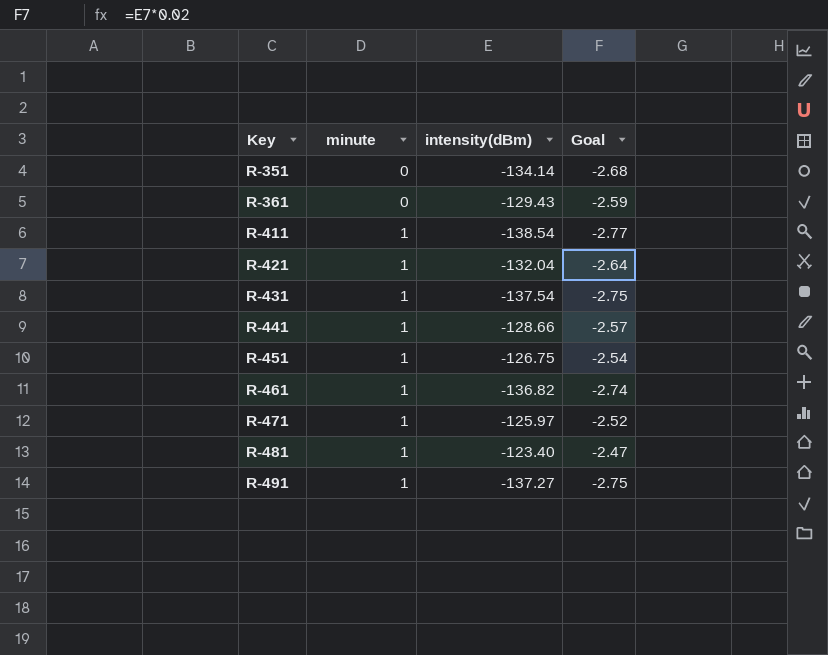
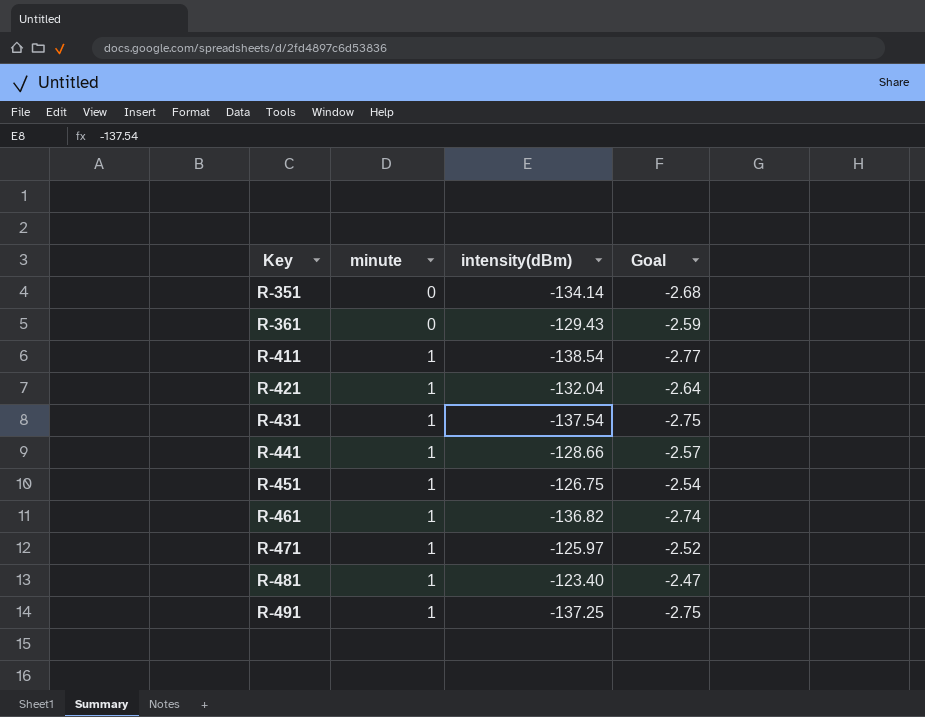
R-491 | intensity(dBm): -137.27 -> -137.25

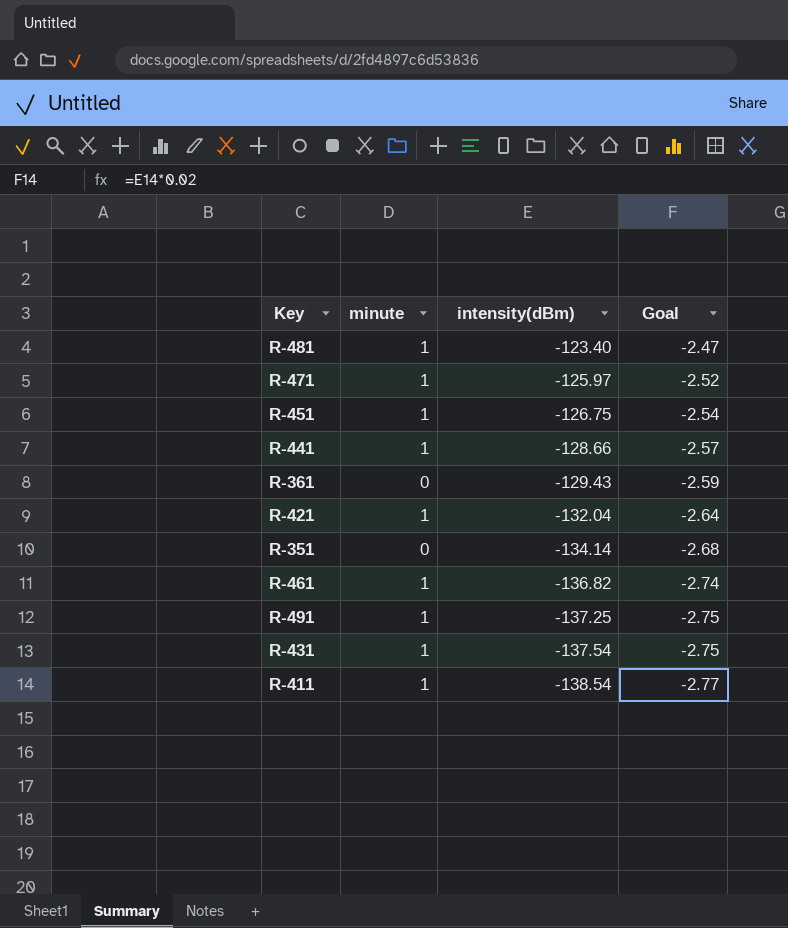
row order: Key ascending -> intensity(dBm) descending

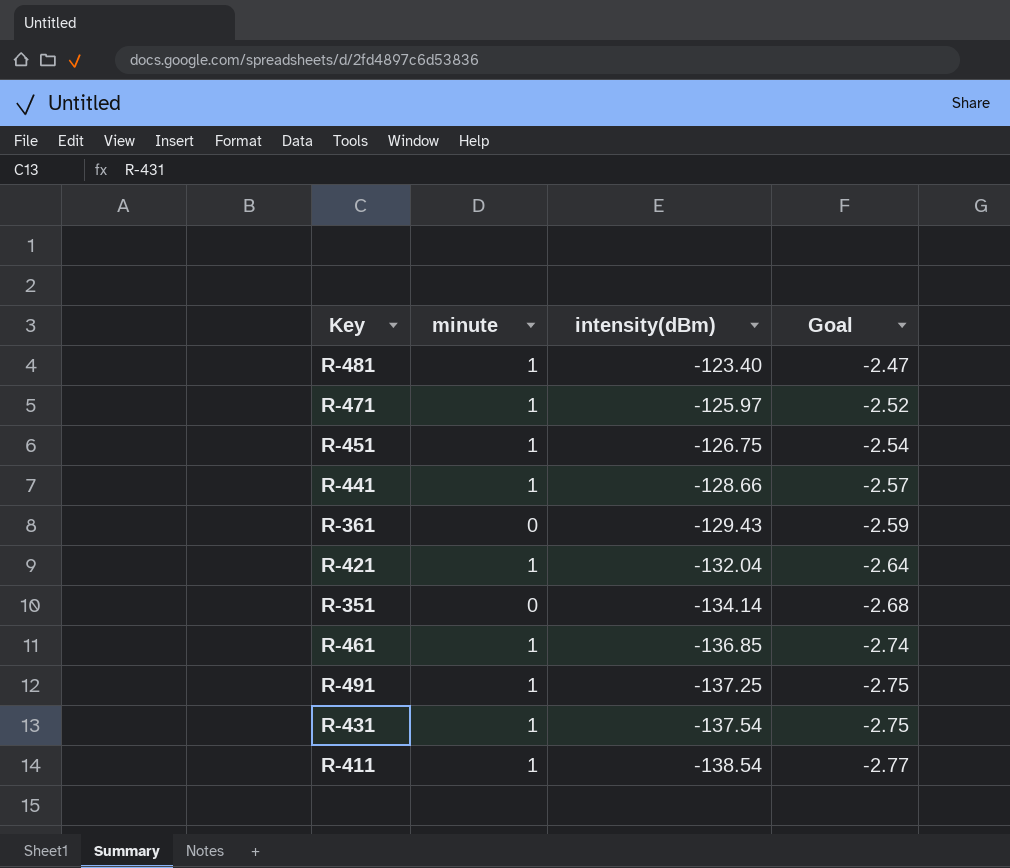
R-461 | intensity(dBm): -136.82 -> -136.85

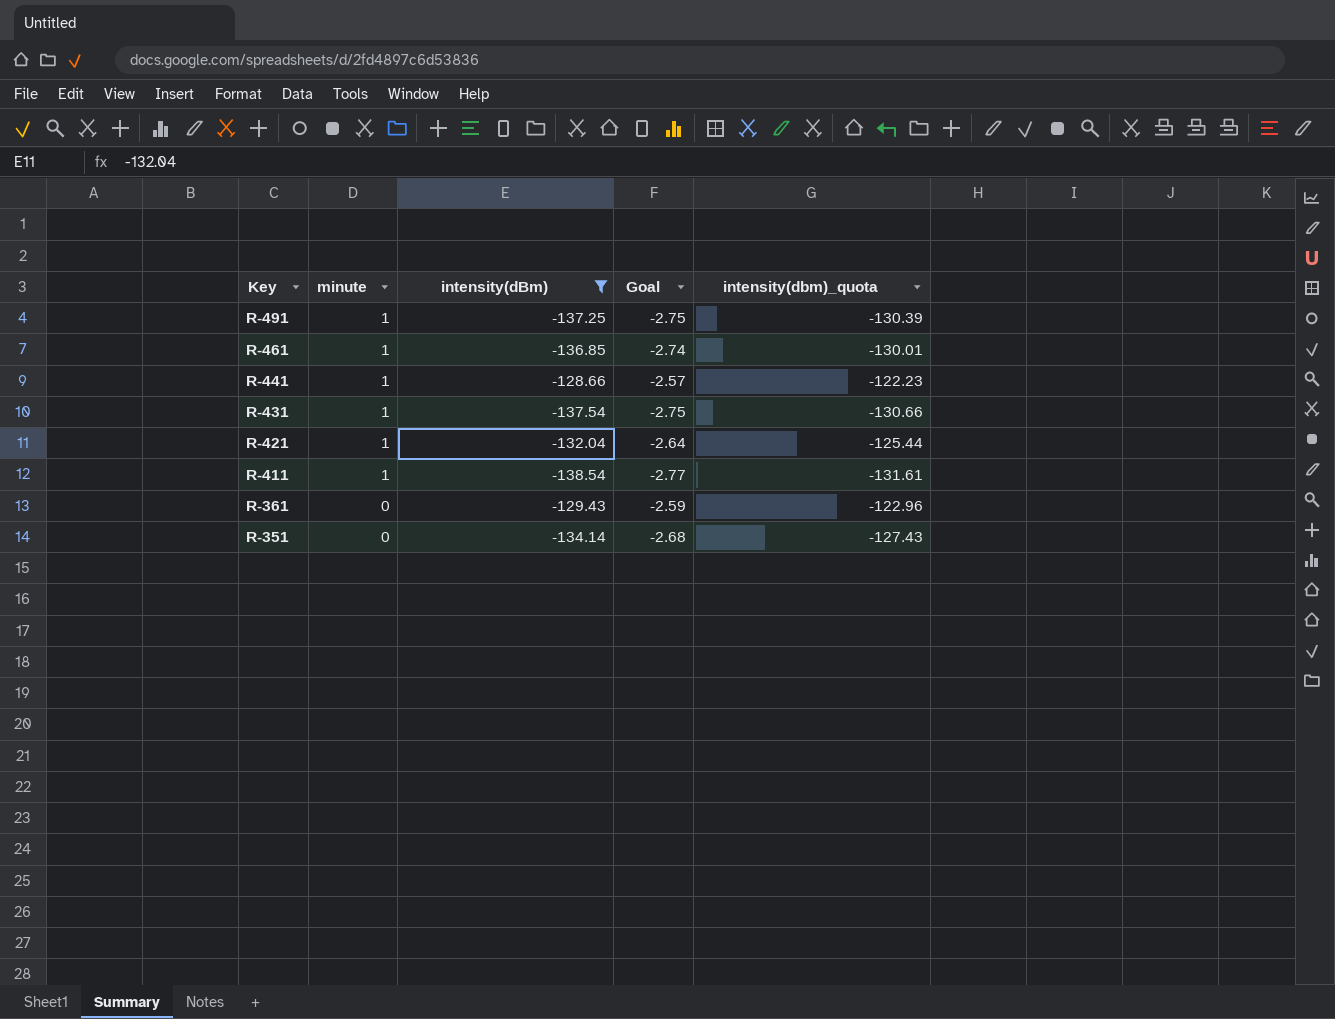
filter: none -> intensity(dBm) <= -128.66
row order: intensity(dBm) descending -> Key descending
column intensity(dbm)_quota | formula: none -> [intensity(dBm)] * 0.95

